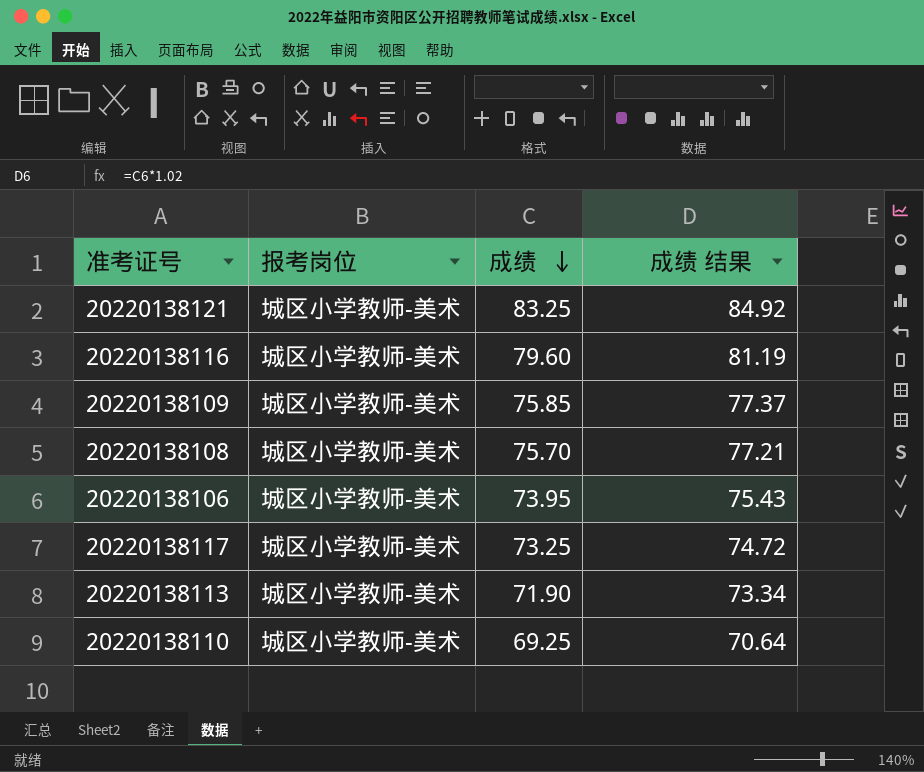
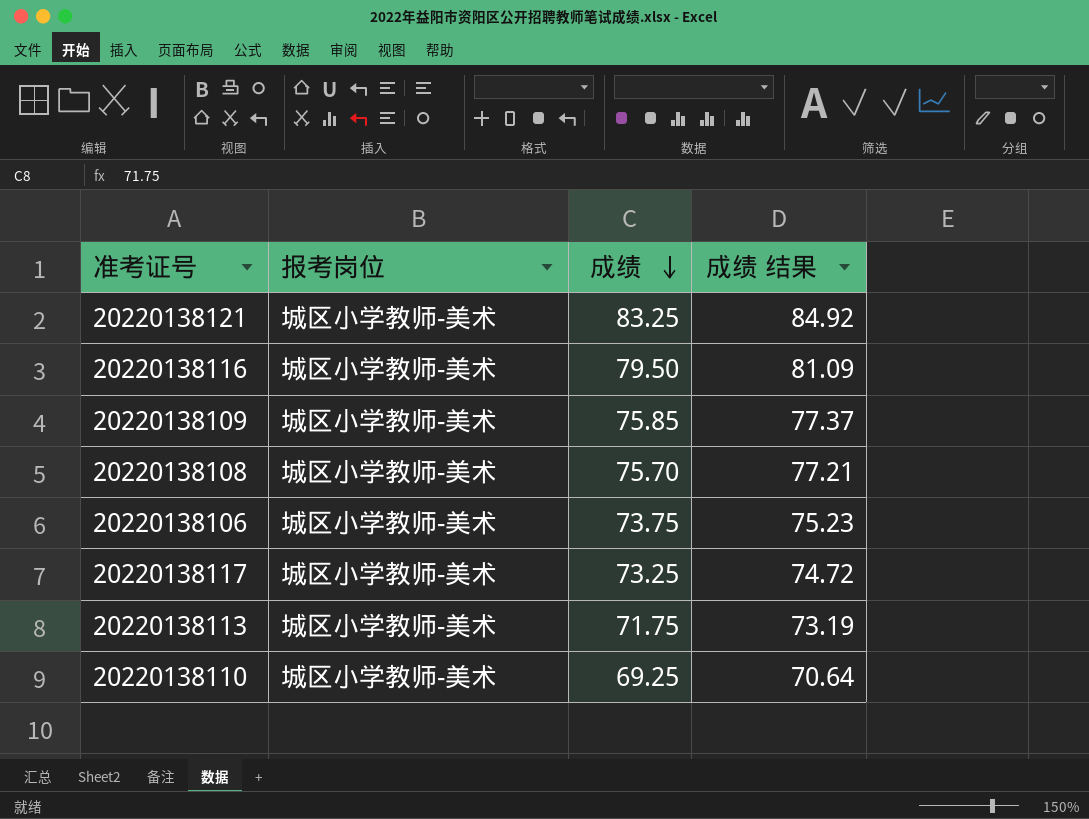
20220138116 | 成绩: 79.60 -> 79.50
20220138116 | 成绩 结果: 81.19 -> 81.09
20220138106 | 成绩: 73.95 -> 73.75
20220138106 | 成绩 结果: 75.43 -> 75.23
20220138113 | 成绩: 71.90 -> 71.75
20220138113 | 成绩 结果: 73.34 -> 73.19

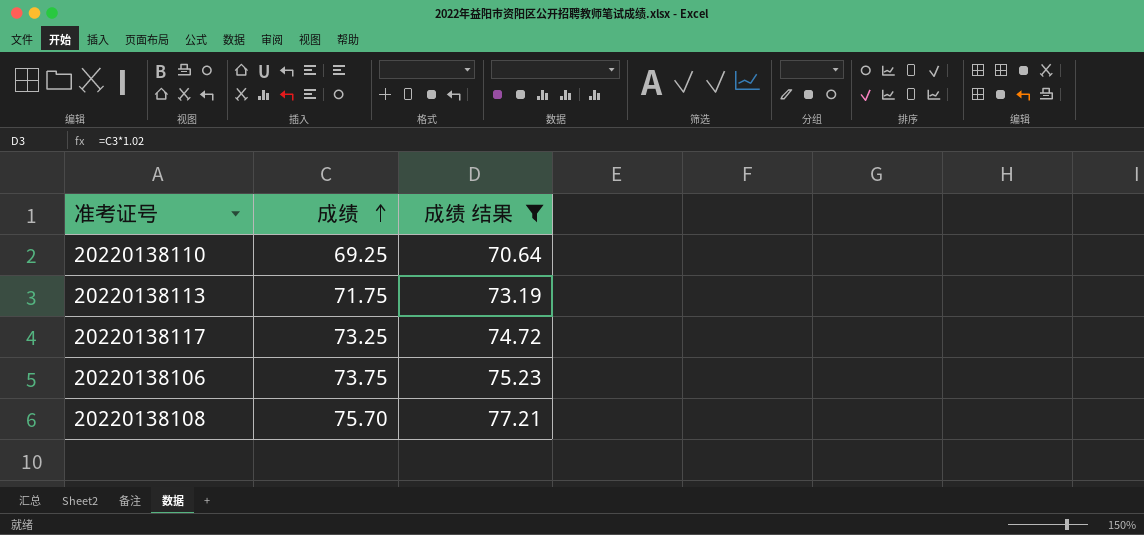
filter: none -> 成绩 结果 <= 77.21
row order: 成绩 descending -> 成绩 ascending
column 报考岗位 | position: 2 -> none

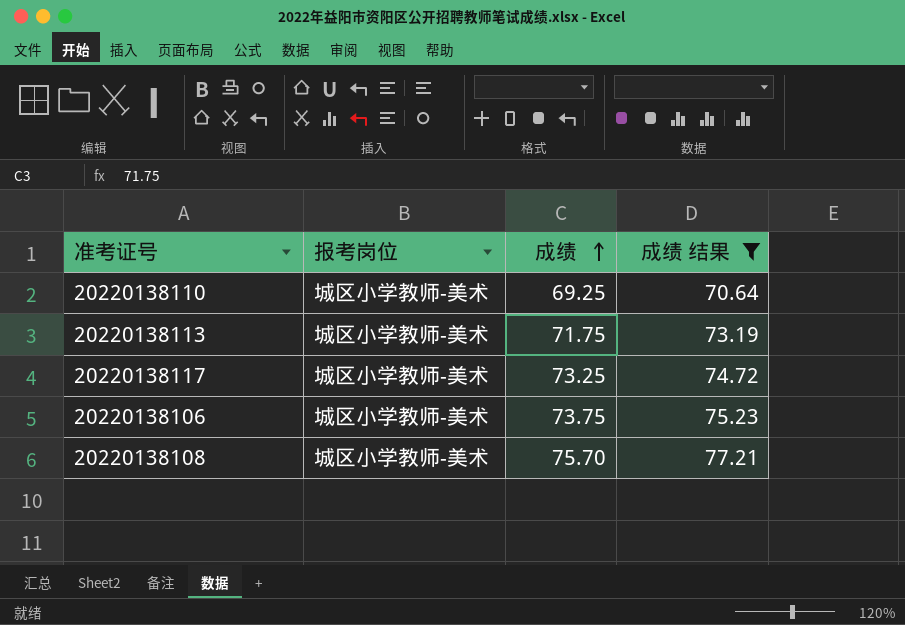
column 报考岗位 | position: none -> 2

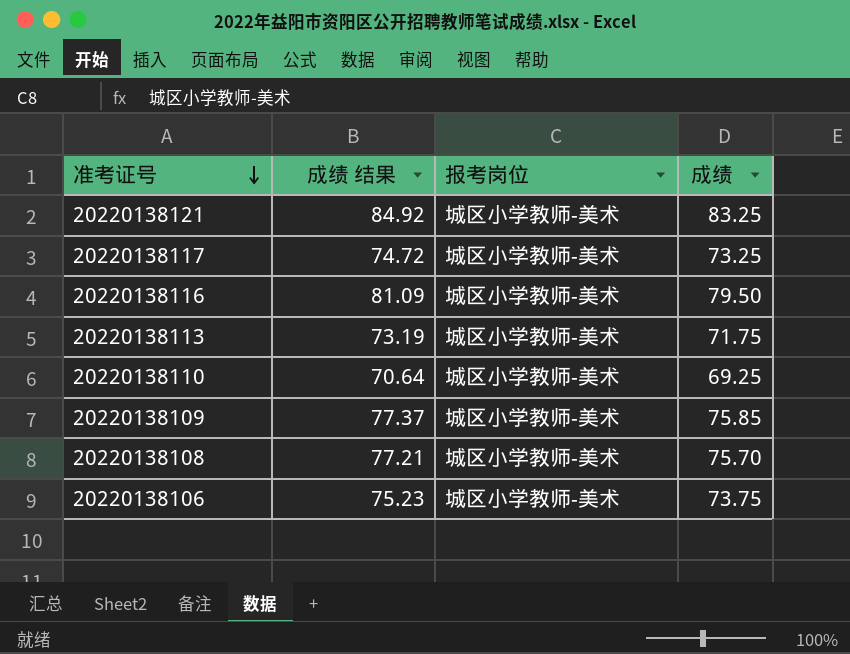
filter: 成绩 结果 <= 77.21 -> none
row order: 成绩 ascending -> 准考证号 descending
column 成绩 结果 | position: 4 -> 2

